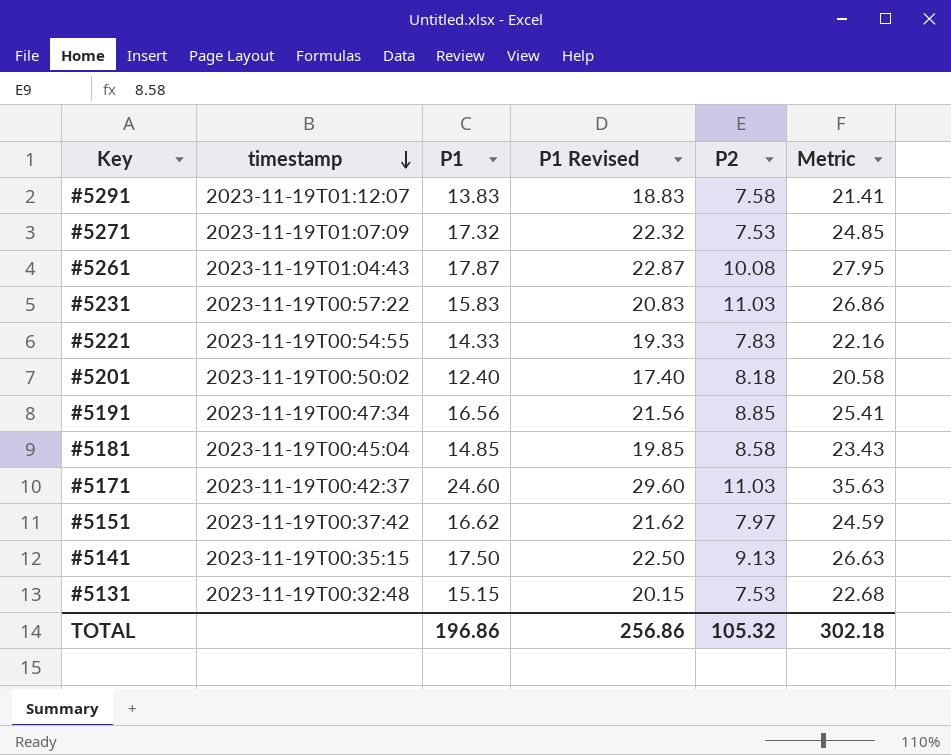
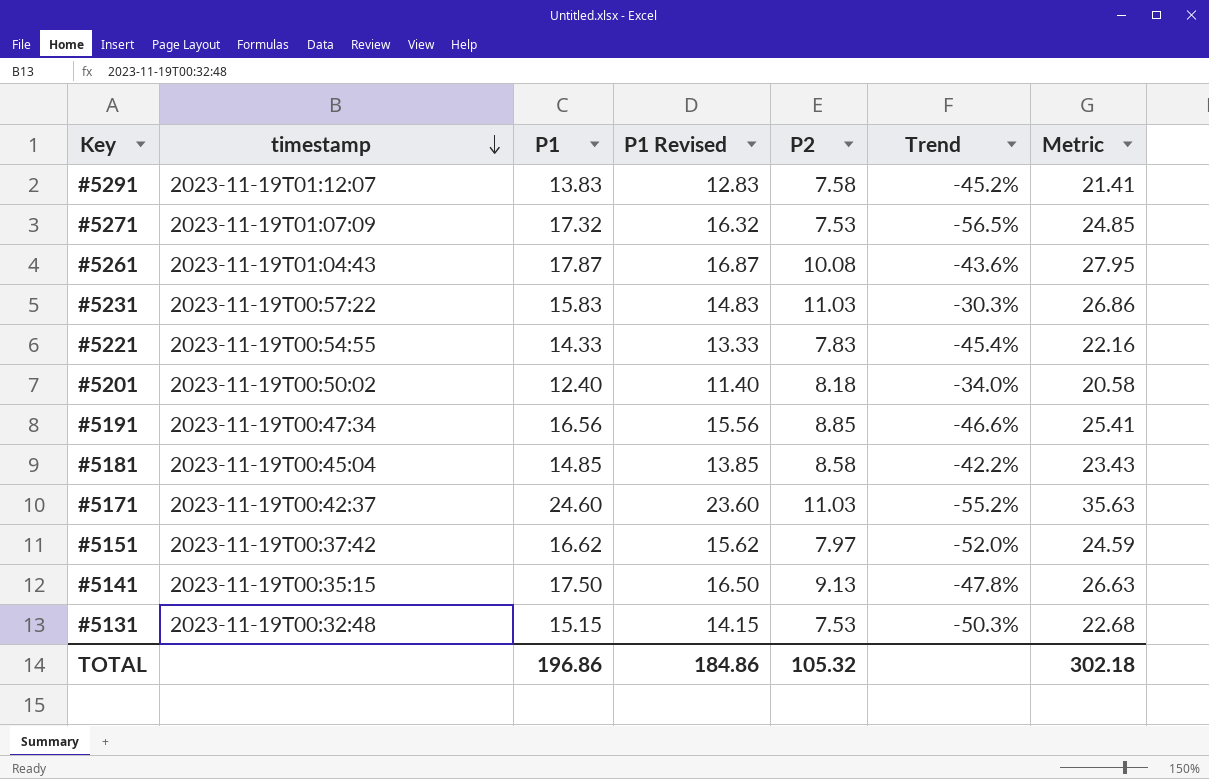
column P1 Revised | formula: [P1] + 5 -> [P1] - 1
column Trend | formula: none -> ([P2] - [P1]) / [P1]
TOTAL | P1 Revised: 256.86 -> 184.86

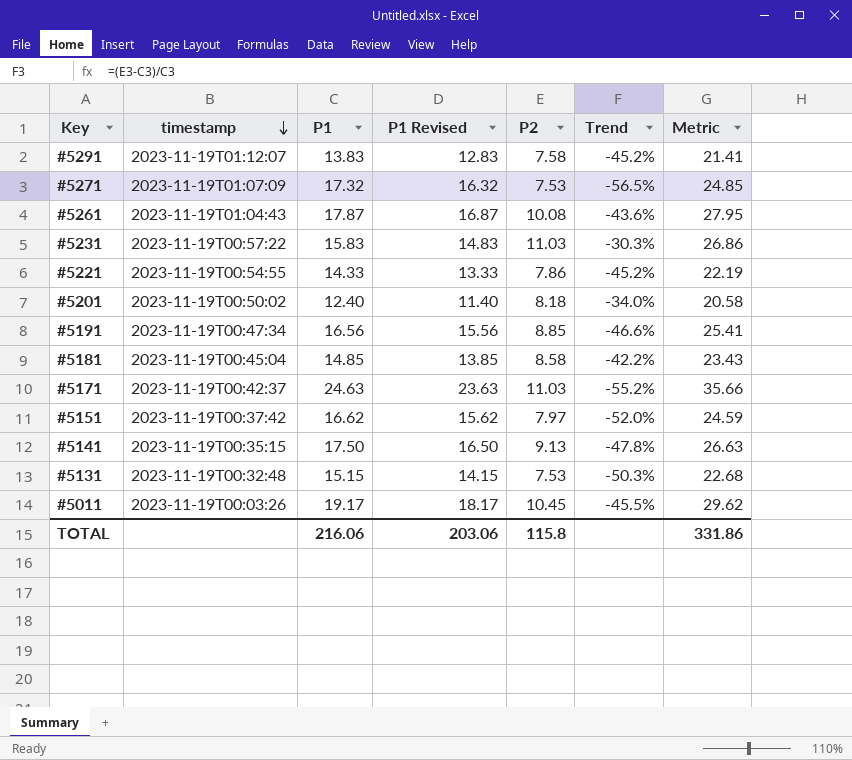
#5221 | P2: 7.83 -> 7.86
#5221 | Trend: -45.4% -> -45.2%
#5221 | Metric: 22.16 -> 22.19
#5171 | P1: 24.60 -> 24.63
#5171 | P1 Revised: 23.60 -> 23.63
#5171 | Metric: 35.63 -> 35.66
row #5011: none -> 2023-11-19T00:03:26 | 19.17 | 18.17 | 10.45 | -45.5% | 29.62
TOTAL | P1: 196.86 -> 216.06
TOTAL | P1 Revised: 184.86 -> 203.06
TOTAL | P2: 105.32 -> 115.8
TOTAL | Metric: 302.18 -> 331.86

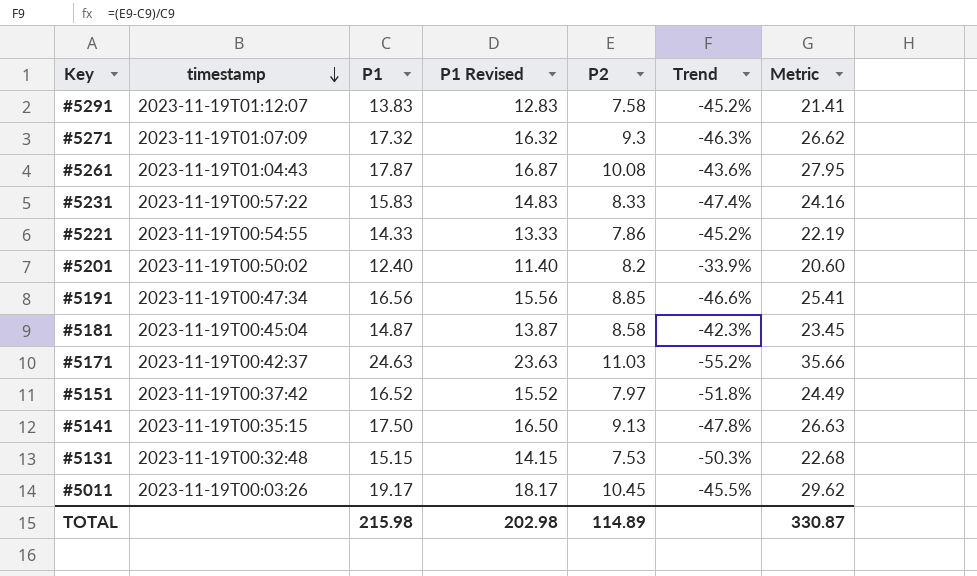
#5271 | P2: 7.53 -> 9.3
#5271 | Trend: -56.5% -> -46.3%
#5271 | Metric: 24.85 -> 26.62
#5231 | P2: 11.03 -> 8.33
#5231 | Trend: -30.3% -> -47.4%
#5231 | Metric: 26.86 -> 24.16
#5201 | P2: 8.18 -> 8.2
#5201 | Trend: -34.0% -> -33.9%
#5201 | Metric: 20.58 -> 20.60
#5181 | P1: 14.85 -> 14.87
#5181 | P1 Revised: 13.85 -> 13.87
#5181 | Trend: -42.2% -> -42.3%
#5181 | Metric: 23.43 -> 23.45
#5151 | P1: 16.62 -> 16.52
#5151 | P1 Revised: 15.62 -> 15.52
#5151 | Trend: -52.0% -> -51.8%
#5151 | Metric: 24.59 -> 24.49
TOTAL | P1: 216.06 -> 215.98
TOTAL | P1 Revised: 203.06 -> 202.98
TOTAL | P2: 115.8 -> 114.89
TOTAL | Metric: 331.86 -> 330.87

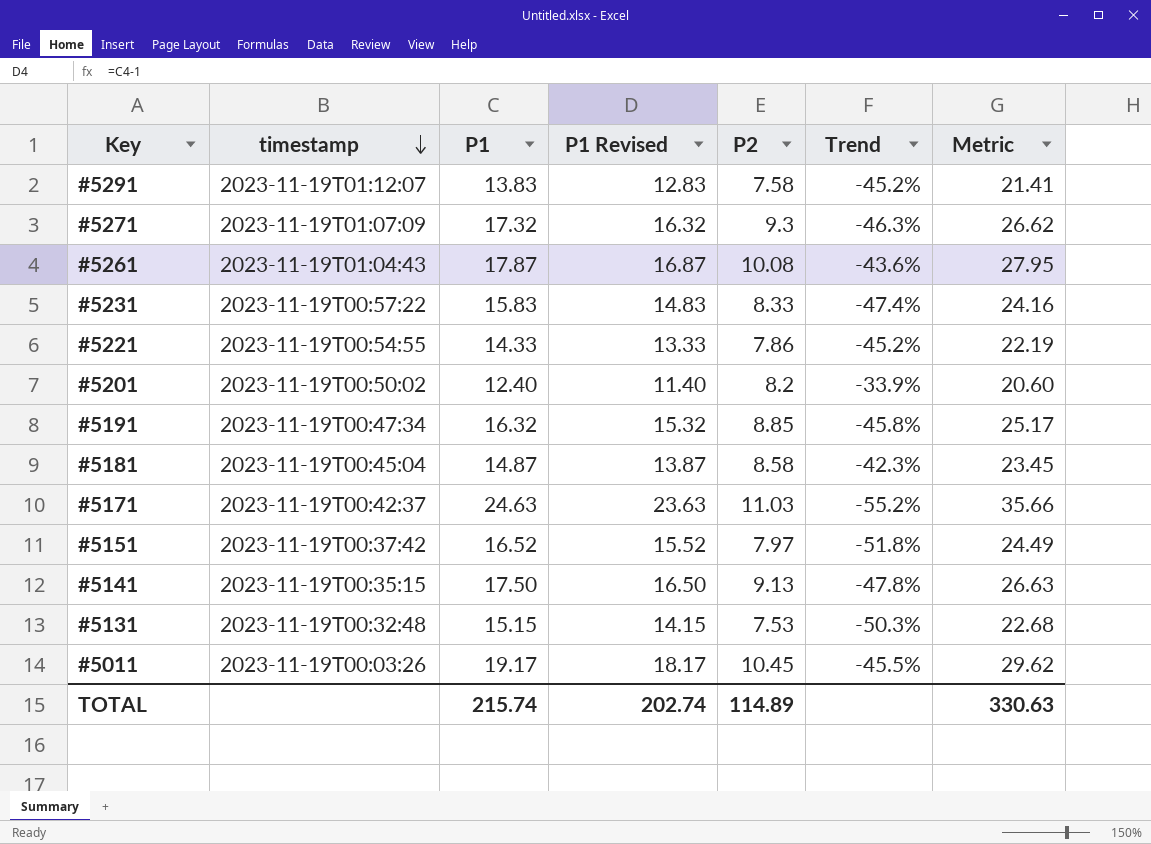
#5191 | P1: 16.56 -> 16.32
#5191 | P1 Revised: 15.56 -> 15.32
#5191 | Trend: -46.6% -> -45.8%
#5191 | Metric: 25.41 -> 25.17
TOTAL | P1: 215.98 -> 215.74
TOTAL | P1 Revised: 202.98 -> 202.74
TOTAL | Metric: 330.87 -> 330.63

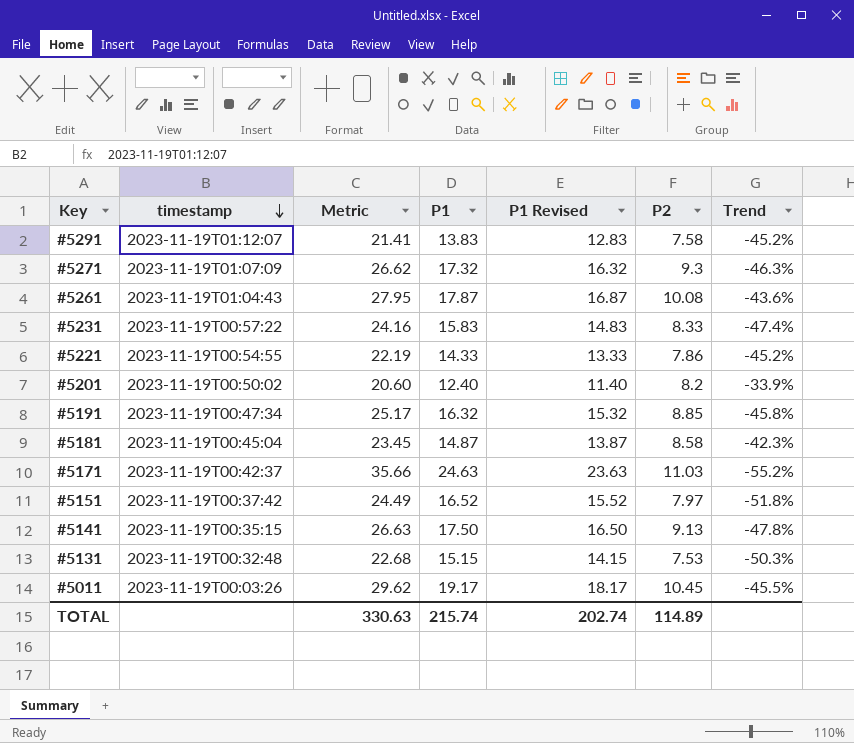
column Metric | position: 7 -> 3

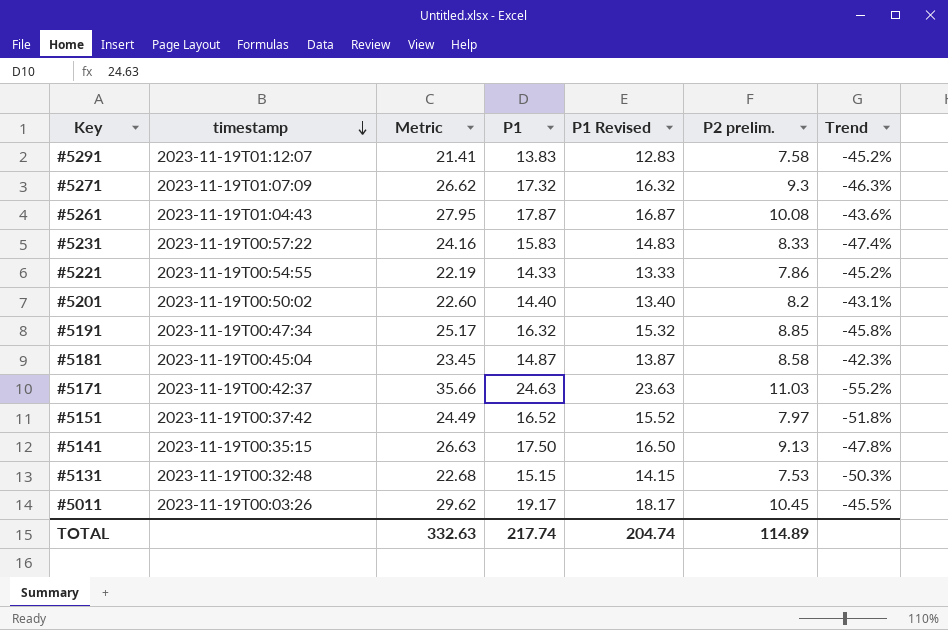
column name: P2 -> P2 prelim.
#5201 | Metric: 20.60 -> 22.60
#5201 | P1: 12.40 -> 14.40
#5201 | P1 Revised: 11.40 -> 13.40
#5201 | Trend: -33.9% -> -43.1%
TOTAL | Metric: 330.63 -> 332.63
TOTAL | P1: 215.74 -> 217.74
TOTAL | P1 Revised: 202.74 -> 204.74

